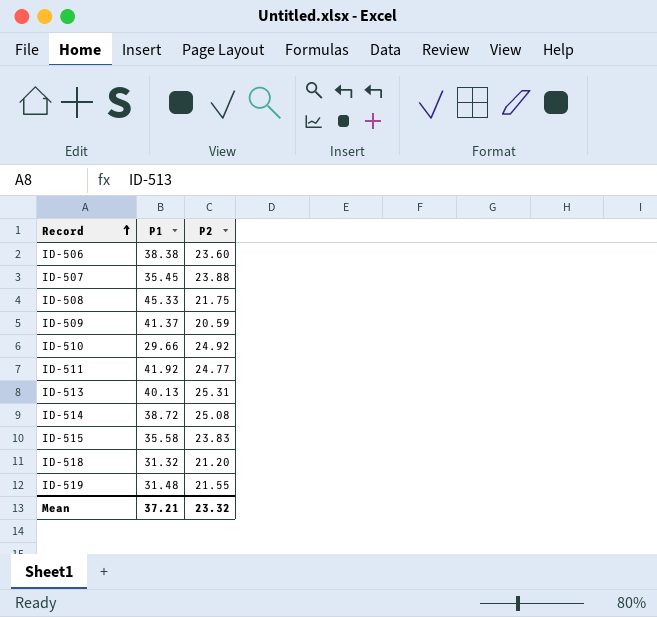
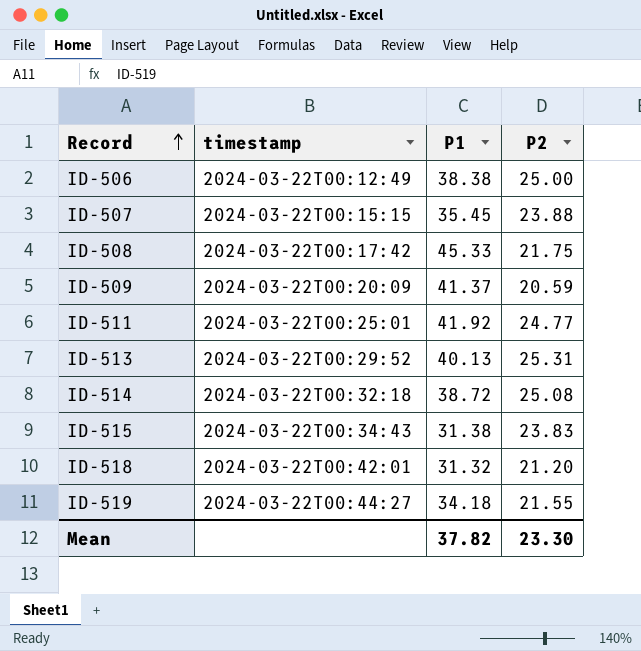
column timestamp | position: none -> 2
row ID-510: 29.66 | 24.92 -> none
ID-506 | P2: 23.60 -> 25.00
ID-515 | P1: 35.58 -> 31.38
ID-519 | P1: 31.48 -> 34.18
Mean | P1: 37.21 -> 37.82
Mean | P2: 23.32 -> 23.30

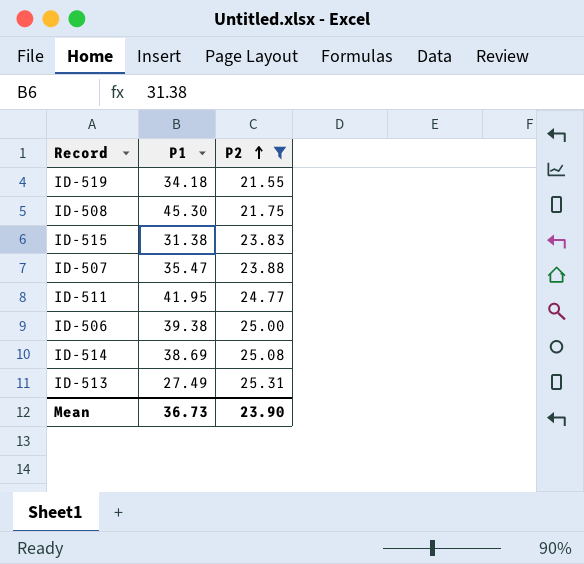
filter: none -> P2 >= 21.55
row order: Record ascending -> P2 ascending
column timestamp | position: 2 -> none
ID-508 | P1: 45.33 -> 45.30
ID-507 | P1: 35.45 -> 35.47
ID-511 | P1: 41.92 -> 41.95
ID-506 | P1: 38.38 -> 39.38
ID-514 | P1: 38.72 -> 38.69
ID-513 | P1: 40.13 -> 27.49
Mean | P1: 37.82 -> 36.73
Mean | P2: 23.30 -> 23.90

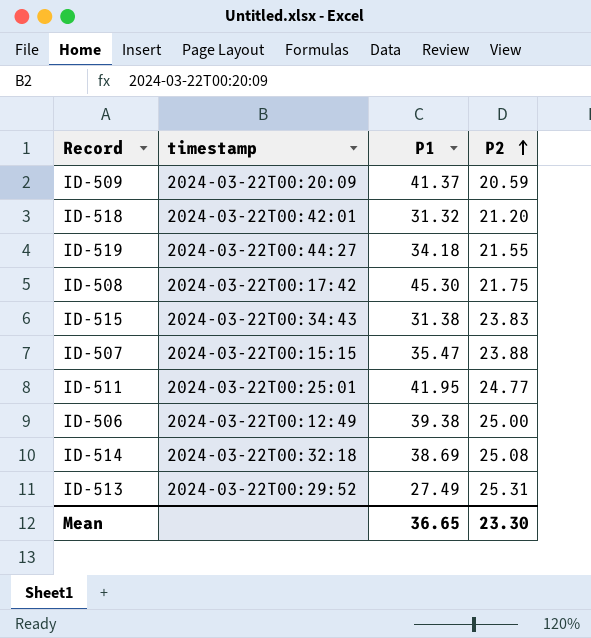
filter: P2 >= 21.55 -> none
column timestamp | position: none -> 2
Mean | P1: 36.73 -> 36.65
Mean | P2: 23.90 -> 23.30

